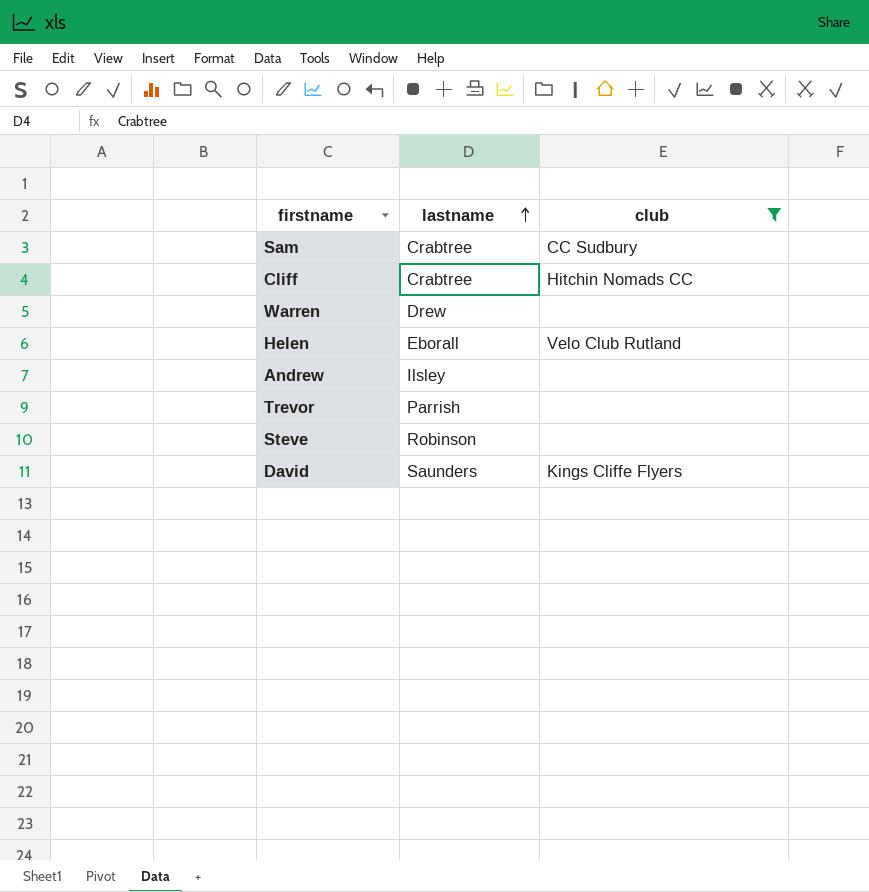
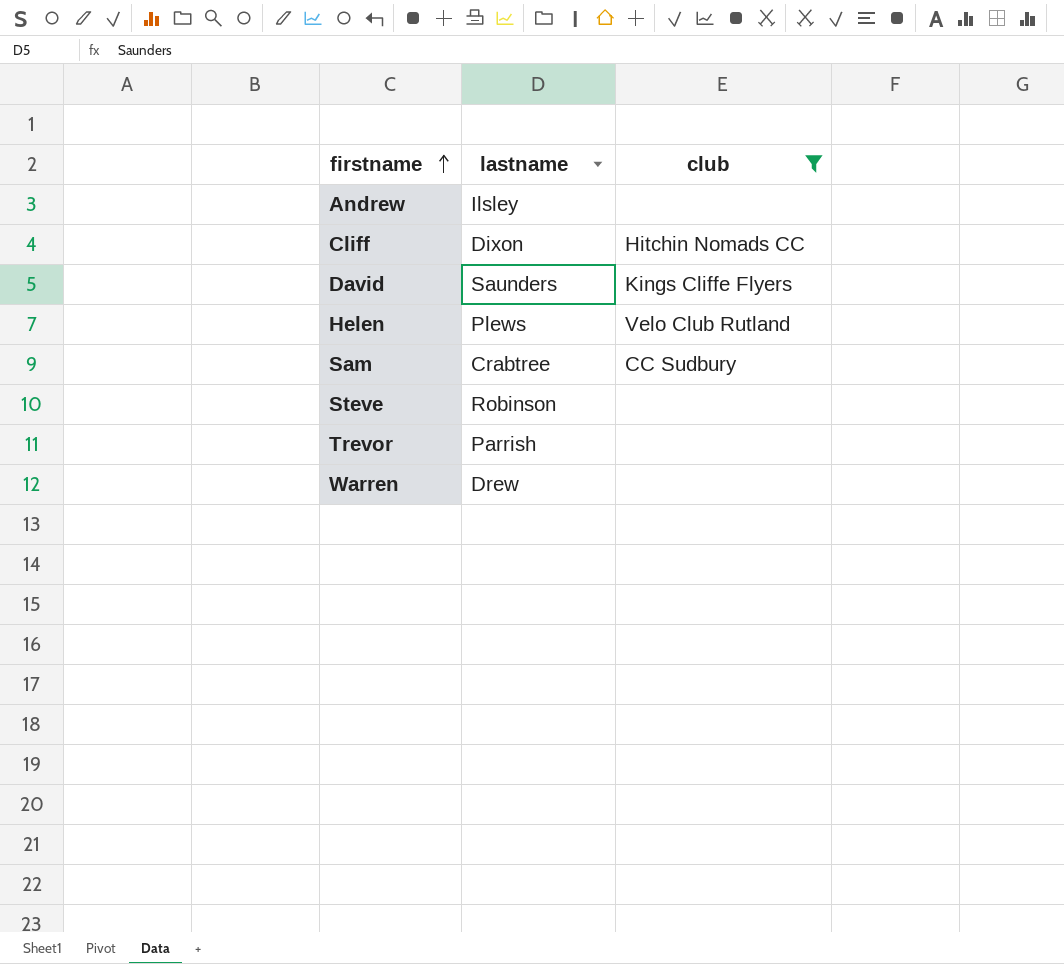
row order: lastname ascending -> firstname ascending
Cliff | lastname: Crabtree -> Dixon
Helen | lastname: Eborall -> Plews

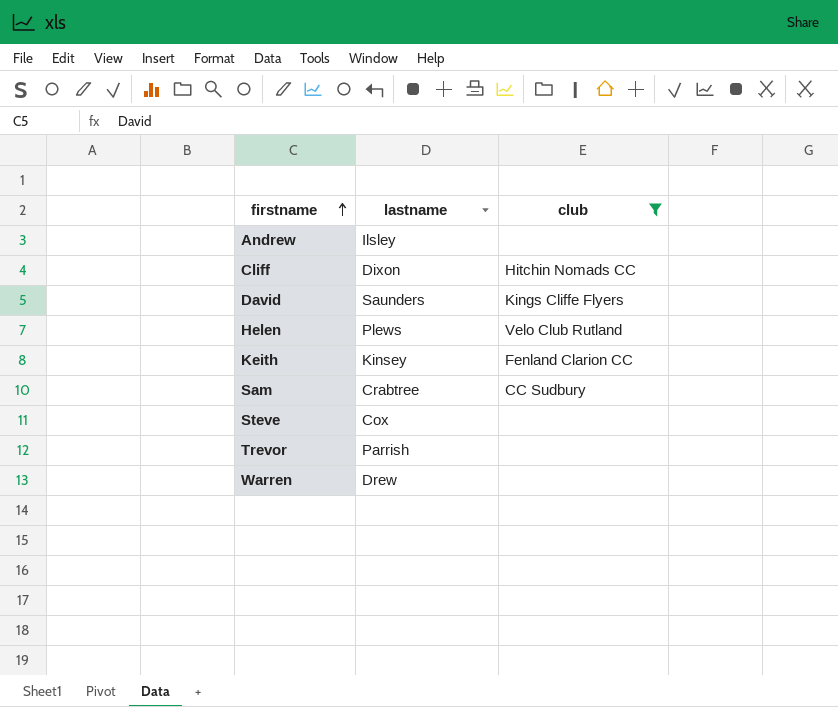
row Keith: none -> Kinsey | Fenland Clarion CC
Steve | lastname: Robinson -> Cox

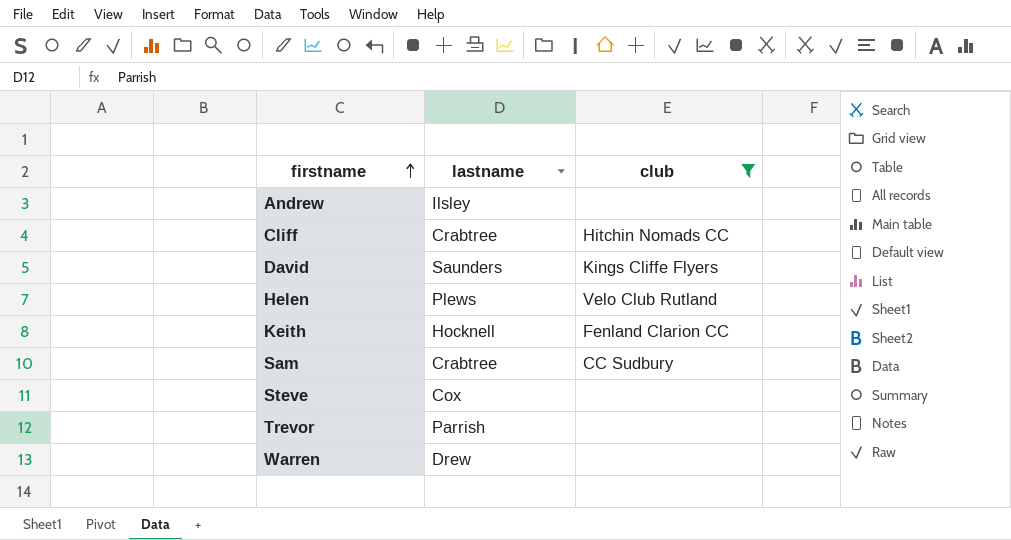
Cliff | lastname: Dixon -> Crabtree
Keith | lastname: Kinsey -> Hocknell

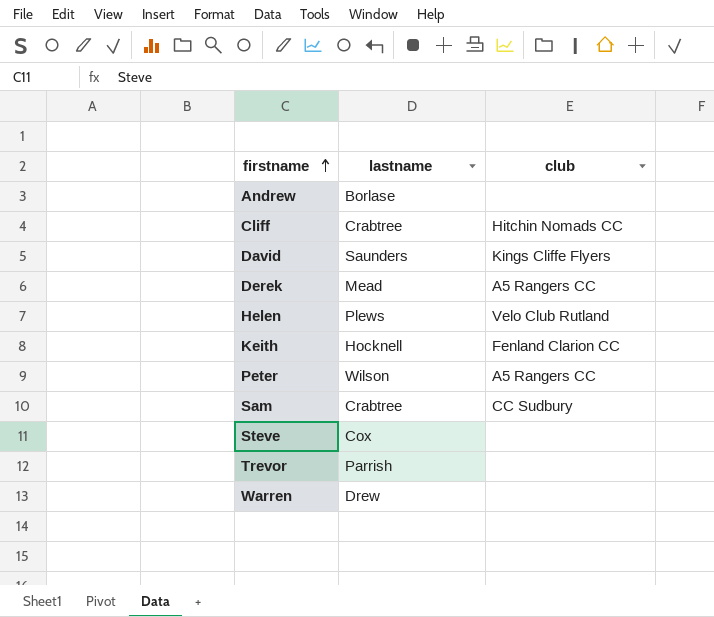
filter: club != A5 Rangers CC -> none
Andrew | lastname: Ilsley -> Borlase

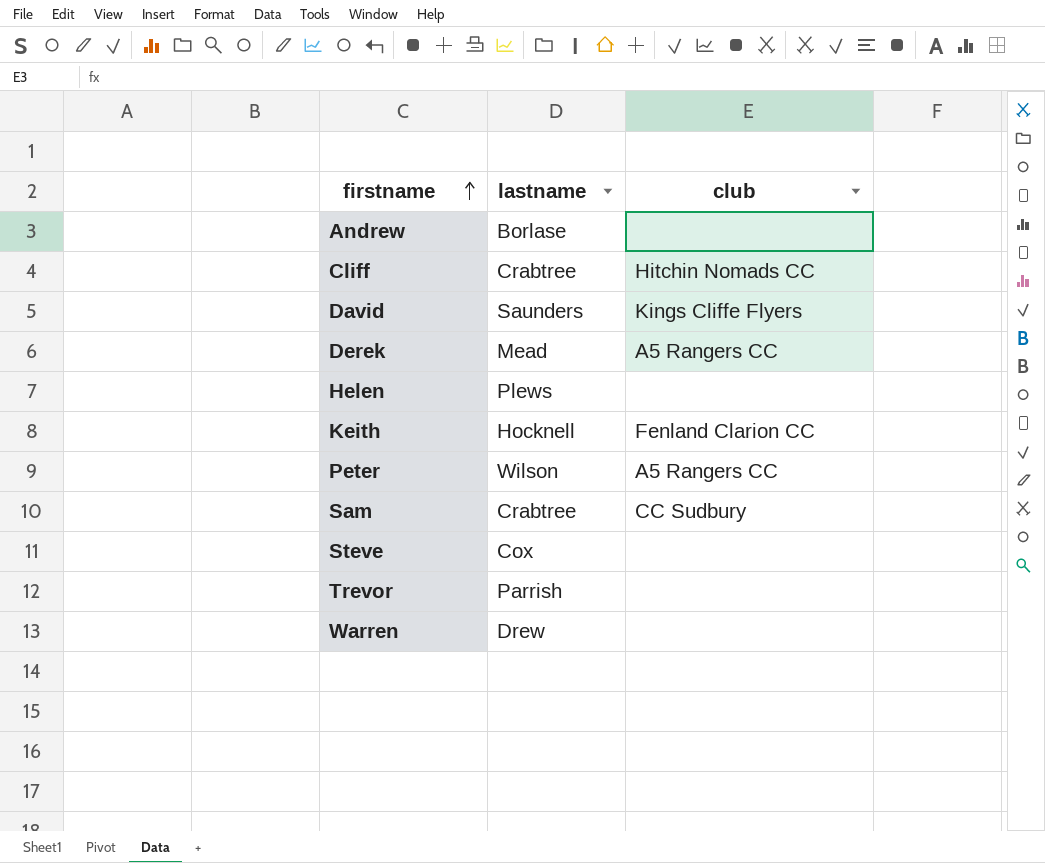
Helen | club: Velo Club Rutland -> none

